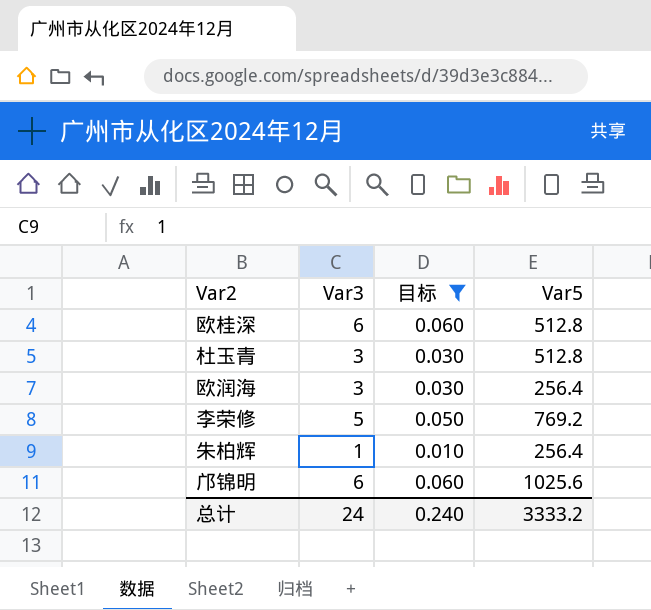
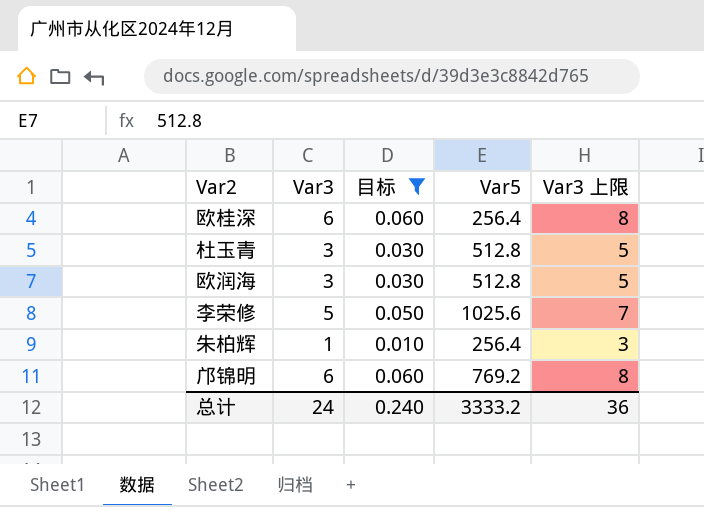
column Var3 上限 | formula: none -> [Var3] + 2
欧桂深 | Var5: 512.8 -> 256.4
欧润海 | Var5: 256.4 -> 512.8
李荣修 | Var5: 769.2 -> 1025.6
邝锦明 | Var5: 1025.6 -> 769.2

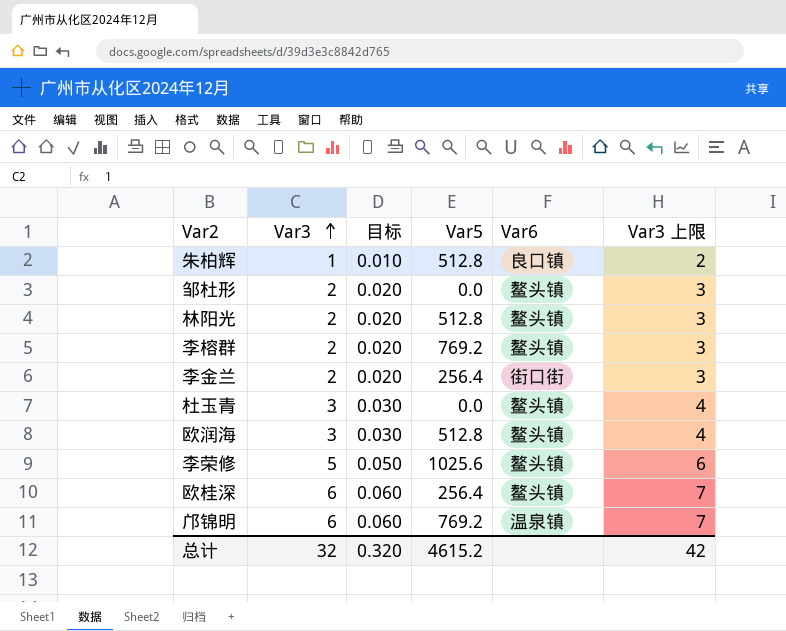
filter: 目标 != 0.020 -> none
row order: none -> Var3 ascending
column Var6 | position: none -> 5
column Var3 上限 | formula: [Var3] + 2 -> [Var3] + 1
朱柏辉 | Var5: 256.4 -> 512.8
杜玉青 | Var5: 512.8 -> 0.0
总计 | Var3: 24 -> 32
总计 | 目标: 0.240 -> 0.320
总计 | Var5: 3333.2 -> 4615.2
总计 | Var3 上限: 36 -> 42

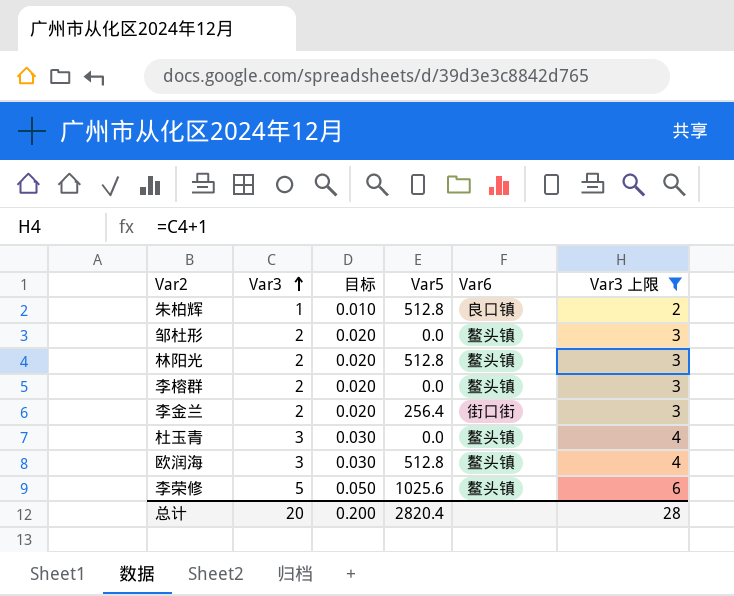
filter: none -> Var3 上限 != 7
李榕群 | Var5: 769.2 -> 0.0
总计 | Var3: 32 -> 20
总计 | 目标: 0.320 -> 0.200
总计 | Var5: 4615.2 -> 2820.4
总计 | Var3 上限: 42 -> 28

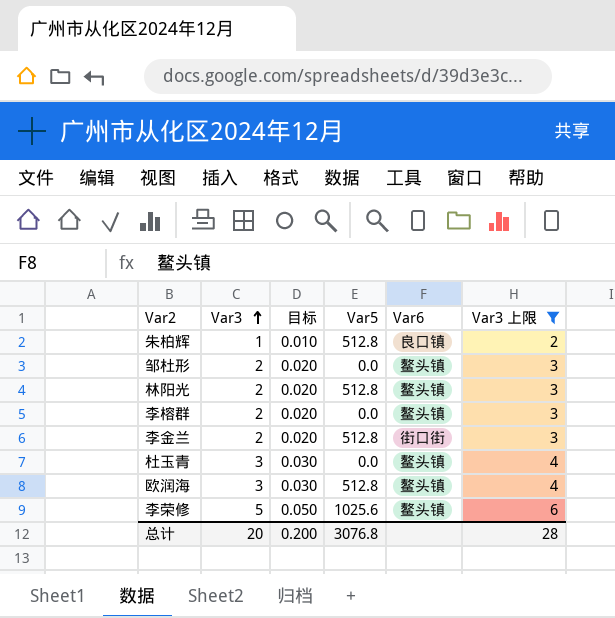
李金兰 | Var5: 256.4 -> 512.8
总计 | Var5: 2820.4 -> 3076.8

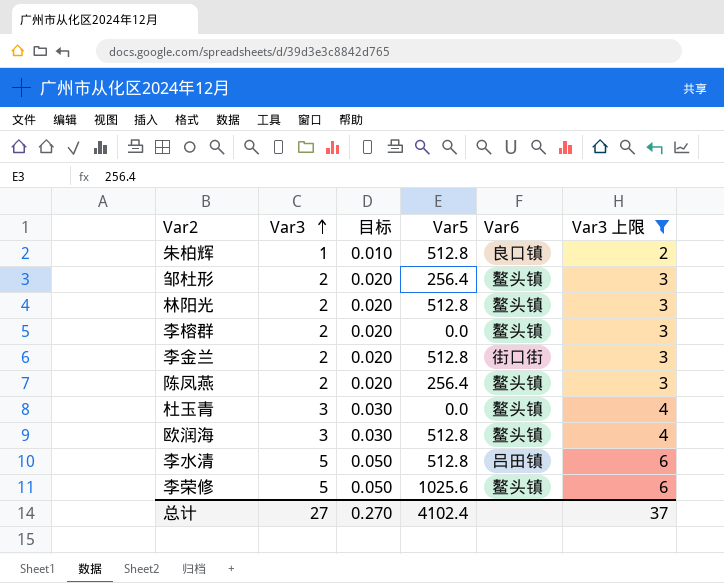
邹杜形 | Var5: 0.0 -> 256.4
row 陈凤燕: none -> 2 | 0.020 | 256.4 | 鳌头镇 | 3
row 李水清: none -> 5 | 0.050 | 512.8 | 吕田镇 | 6
总计 | Var3: 20 -> 27
总计 | 目标: 0.200 -> 0.270
总计 | Var5: 3076.8 -> 4102.4
总计 | Var3 上限: 28 -> 37

